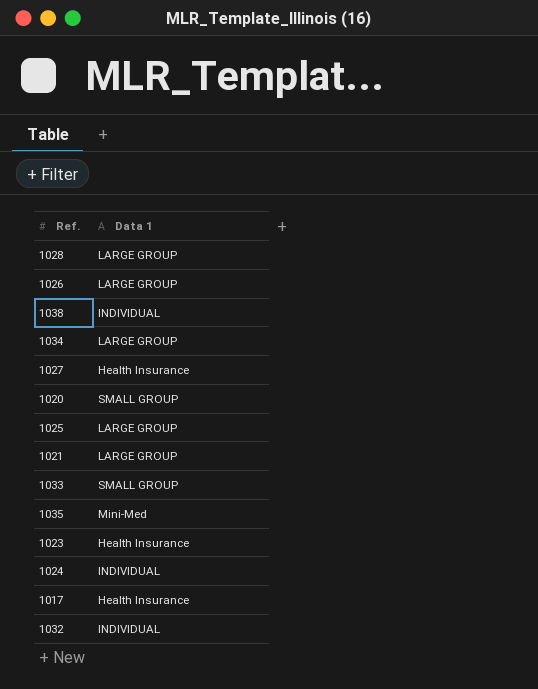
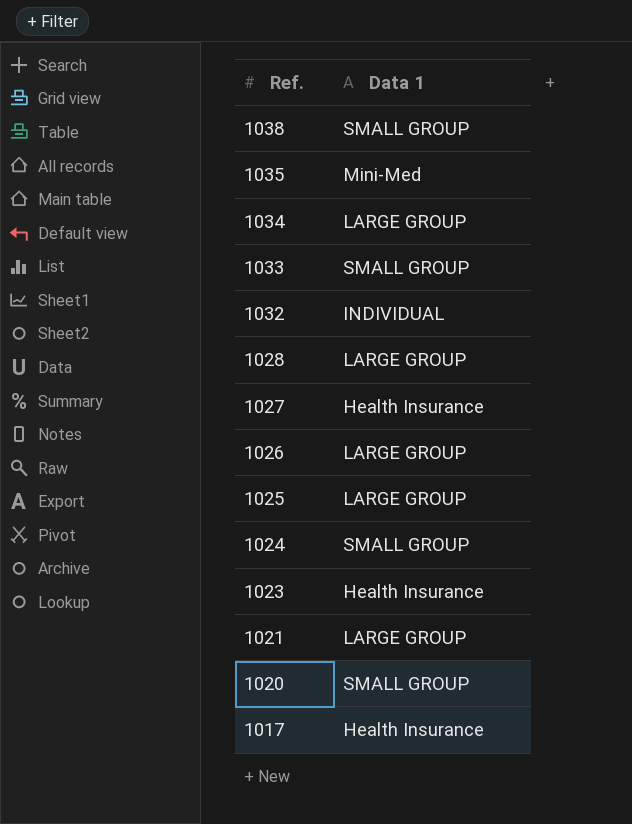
row order: none -> Ref. descending
1038 | Data 1: INDIVIDUAL -> SMALL GROUP
1024 | Data 1: INDIVIDUAL -> SMALL GROUP

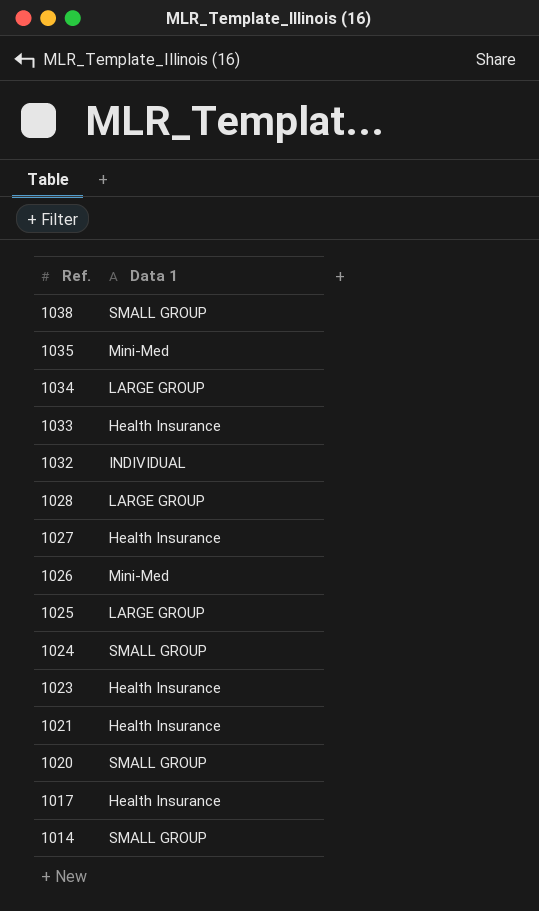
1033 | Data 1: SMALL GROUP -> Health Insurance
1026 | Data 1: LARGE GROUP -> Mini-Med
1021 | Data 1: LARGE GROUP -> Health Insurance
row 1014: none -> SMALL GROUP

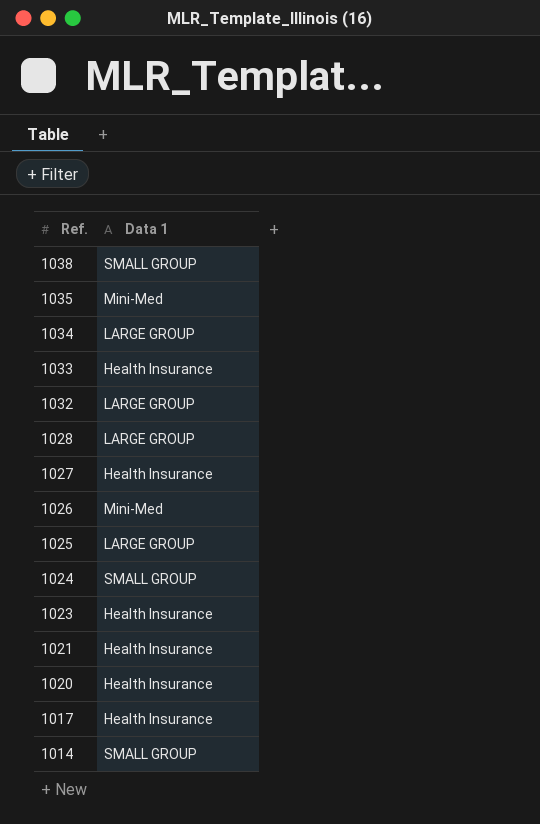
1032 | Data 1: INDIVIDUAL -> LARGE GROUP
1020 | Data 1: SMALL GROUP -> Health Insurance

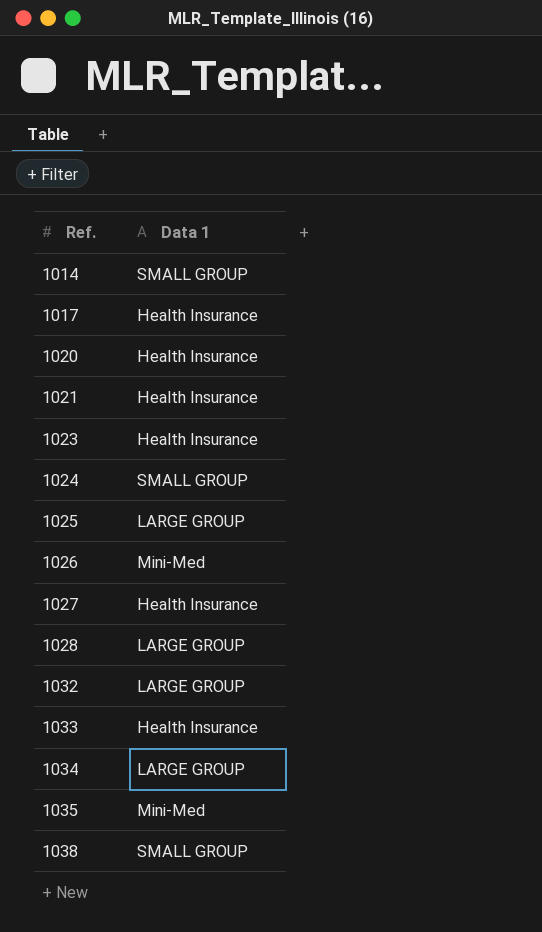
row order: Ref. descending -> Ref. ascending

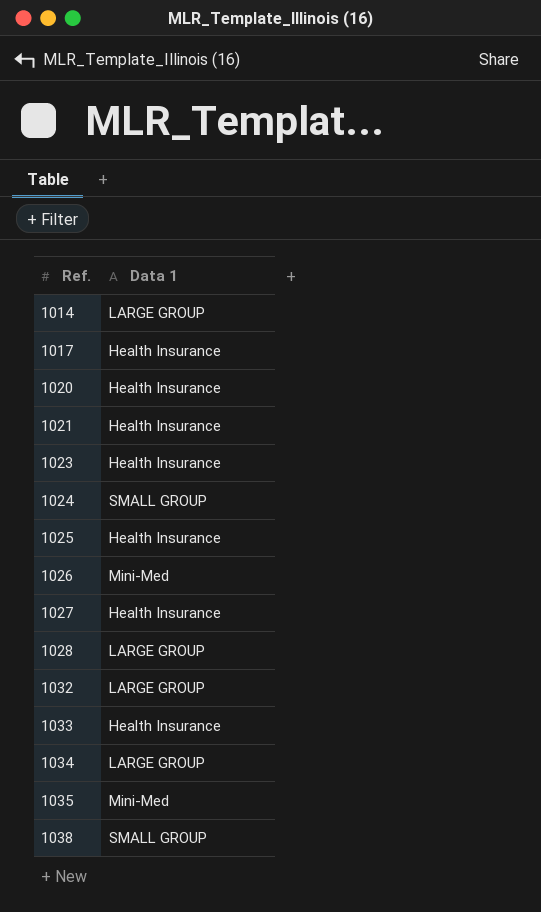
1014 | Data 1: SMALL GROUP -> LARGE GROUP
1025 | Data 1: LARGE GROUP -> Health Insurance

